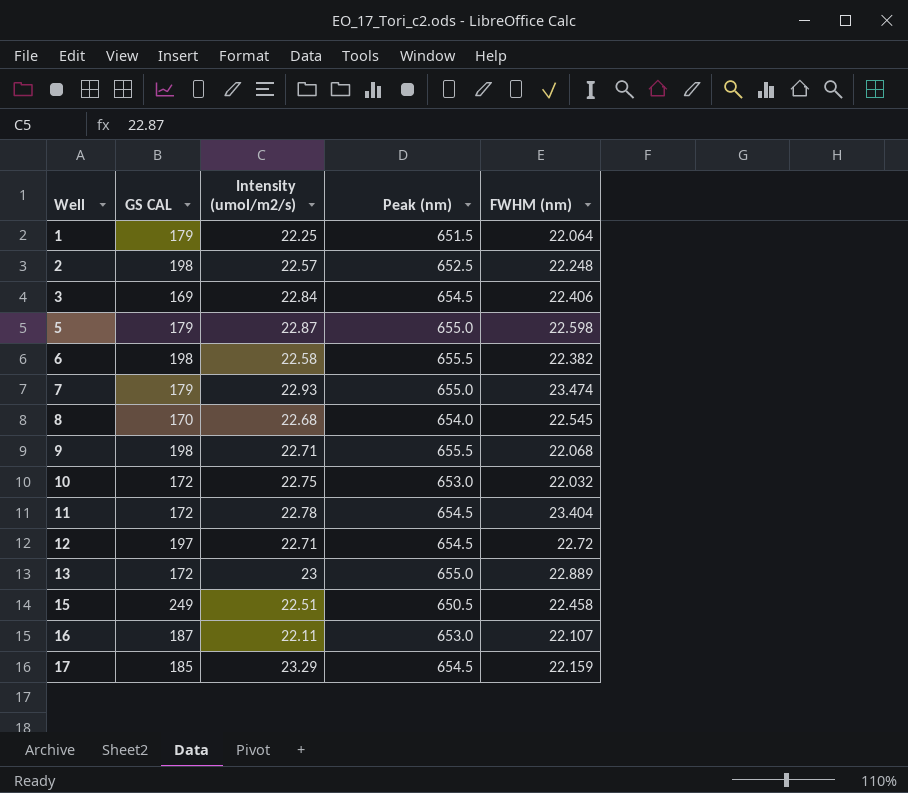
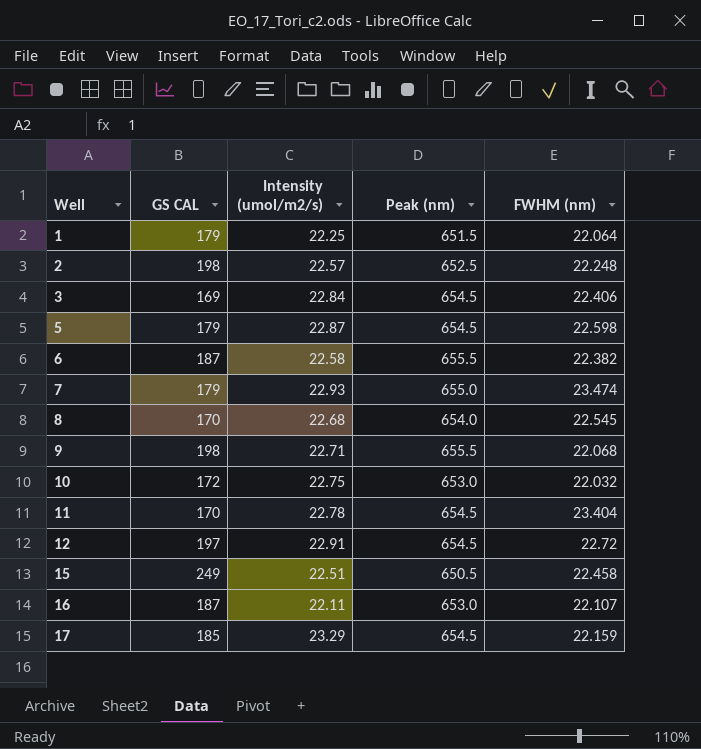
row 13: 172 | 23 | 655.0 | 22.889 -> none
5 | Peak (nm): 655.0 -> 654.5
6 | GS CAL: 198 -> 187
11 | GS CAL: 172 -> 170
12 | Intensity (umol/m2/s): 22.71 -> 22.91

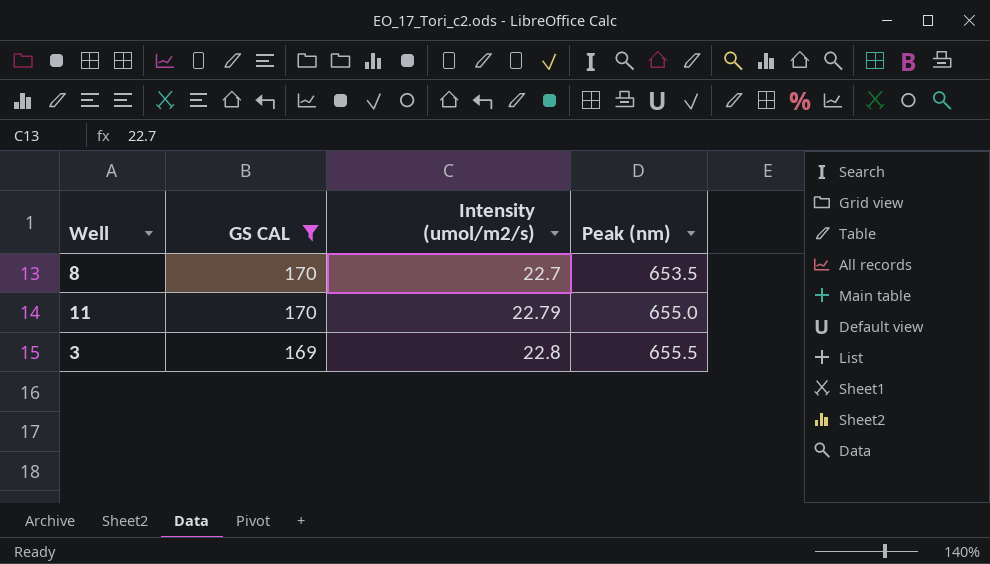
filter: none -> GS CAL <= 170
row order: Well ascending -> GS CAL descending
column FWHM (nm) | position: 5 -> none
8 | Intensity (umol/m2/s): 22.68 -> 22.7
8 | Peak (nm): 654.0 -> 653.5
11 | Intensity (umol/m2/s): 22.78 -> 22.79
11 | Peak (nm): 654.5 -> 655.0
3 | Intensity (umol/m2/s): 22.84 -> 22.8
3 | Peak (nm): 654.5 -> 655.5

